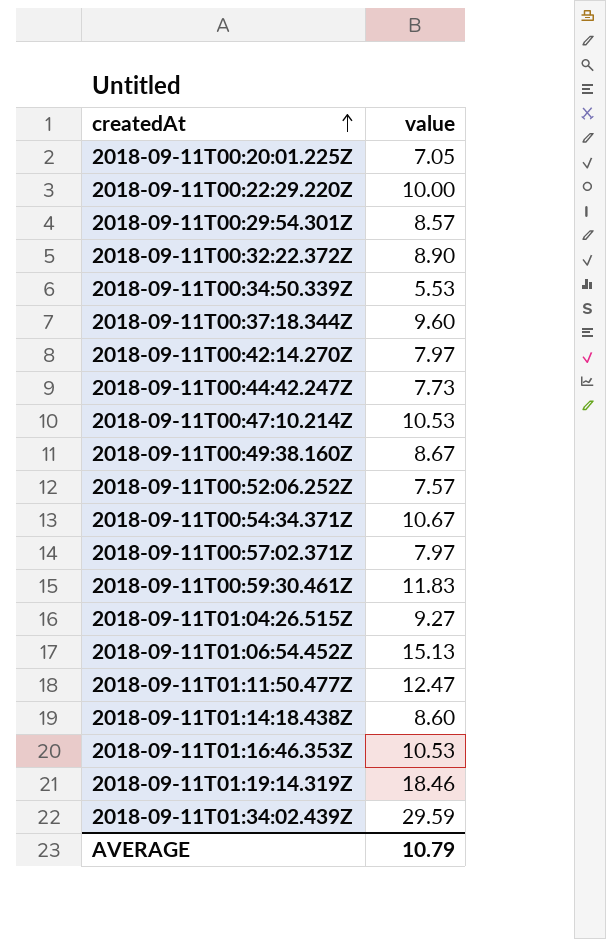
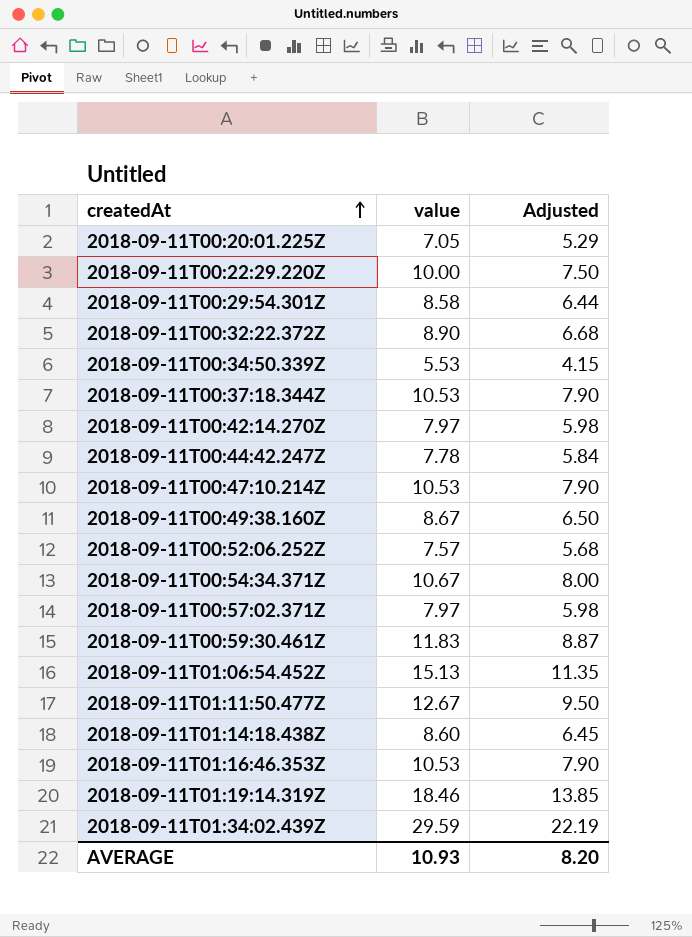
column Adjusted | formula: none -> [value] * 0.75
row 2018-09-11T01:04:26.515Z: 9.27 -> none
2018-09-11T00:29:54.301Z | value: 8.57 -> 8.58
2018-09-11T00:37:18.344Z | value: 9.60 -> 10.53
2018-09-11T00:44:42.247Z | value: 7.73 -> 7.78
2018-09-11T01:11:50.477Z | value: 12.47 -> 12.67
AVERAGE | value: 10.79 -> 10.93

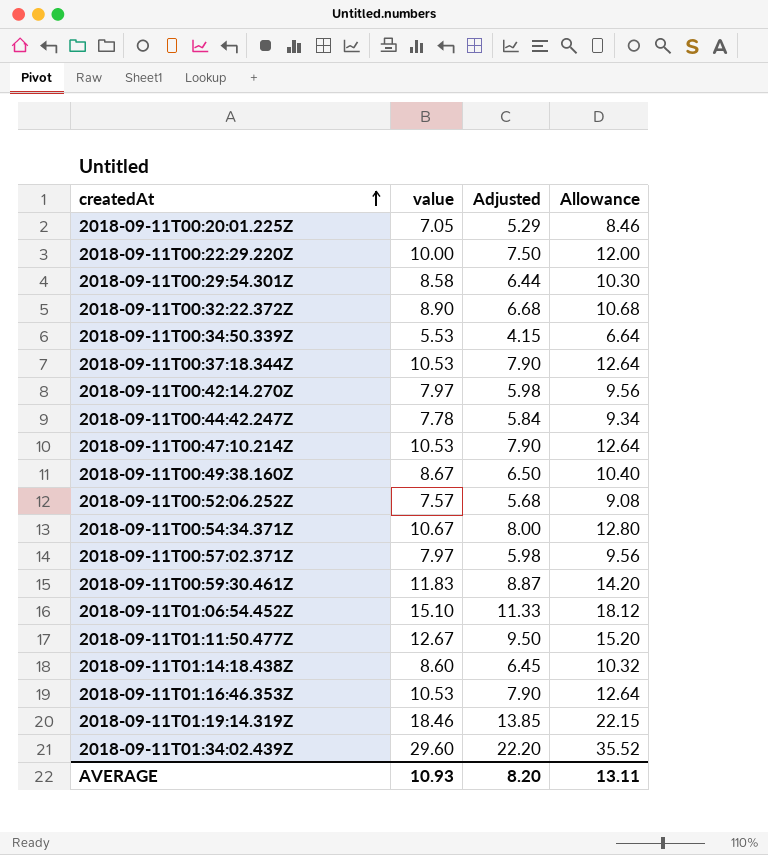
column Allowance | formula: none -> [value] * 1.2
2018-09-11T01:06:54.452Z | value: 15.13 -> 15.10
2018-09-11T01:06:54.452Z | Adjusted: 11.35 -> 11.33
2018-09-11T01:34:02.439Z | value: 29.59 -> 29.60
2018-09-11T01:34:02.439Z | Adjusted: 22.19 -> 22.20

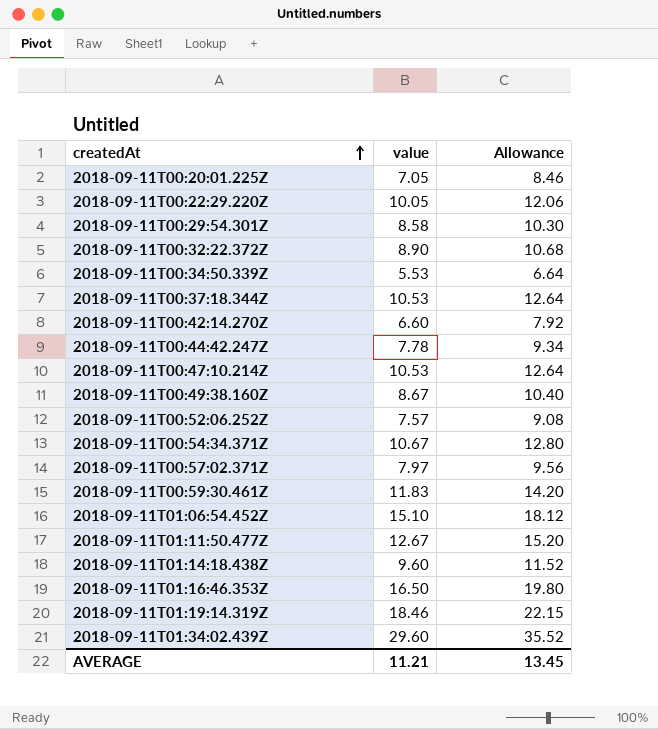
column Adjusted | formula: [value] * 0.75 -> none
2018-09-11T00:22:29.220Z | value: 10.00 -> 10.05
2018-09-11T00:22:29.220Z | Allowance: 12.00 -> 12.06
2018-09-11T00:42:14.270Z | value: 7.97 -> 6.60
2018-09-11T00:42:14.270Z | Allowance: 9.56 -> 7.92
2018-09-11T01:14:18.438Z | value: 8.60 -> 9.60
2018-09-11T01:14:18.438Z | Allowance: 10.32 -> 11.52
2018-09-11T01:16:46.353Z | value: 10.53 -> 16.50
2018-09-11T01:16:46.353Z | Allowance: 12.64 -> 19.80
AVERAGE | value: 10.93 -> 11.21
AVERAGE | Allowance: 13.11 -> 13.45

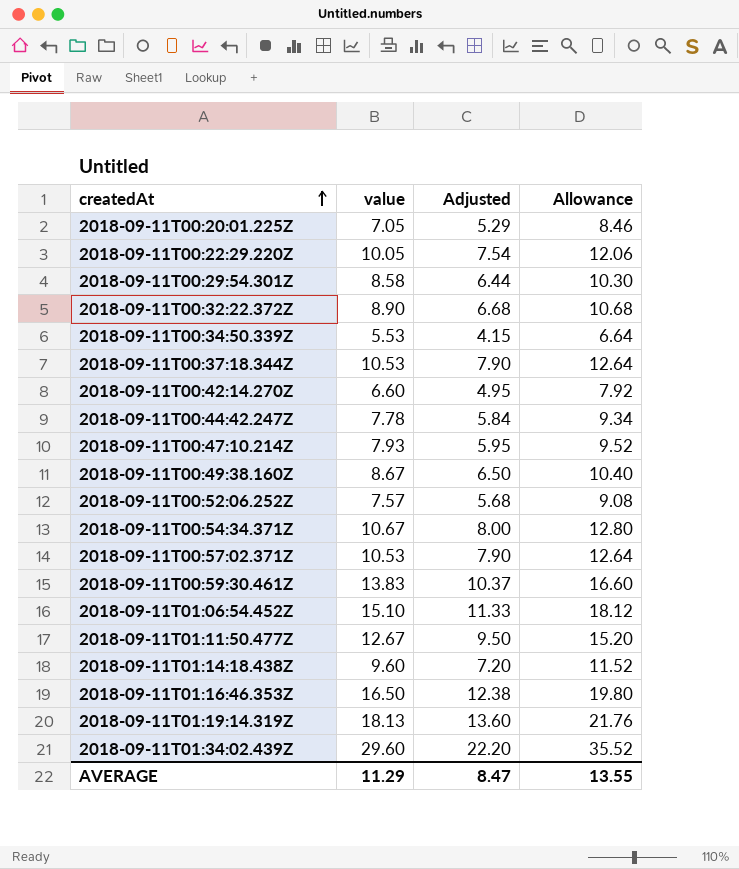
column Adjusted | formula: none -> [value] * 0.75
2018-09-11T00:47:10.214Z | value: 10.53 -> 7.93
2018-09-11T00:47:10.214Z | Allowance: 12.64 -> 9.52
2018-09-11T00:57:02.371Z | value: 7.97 -> 10.53
2018-09-11T00:57:02.371Z | Allowance: 9.56 -> 12.64
2018-09-11T00:59:30.461Z | value: 11.83 -> 13.83
2018-09-11T00:59:30.461Z | Allowance: 14.20 -> 16.60
2018-09-11T01:19:14.319Z | value: 18.46 -> 18.13
2018-09-11T01:19:14.319Z | Allowance: 22.15 -> 21.76
AVERAGE | value: 11.21 -> 11.29
AVERAGE | Allowance: 13.45 -> 13.55

